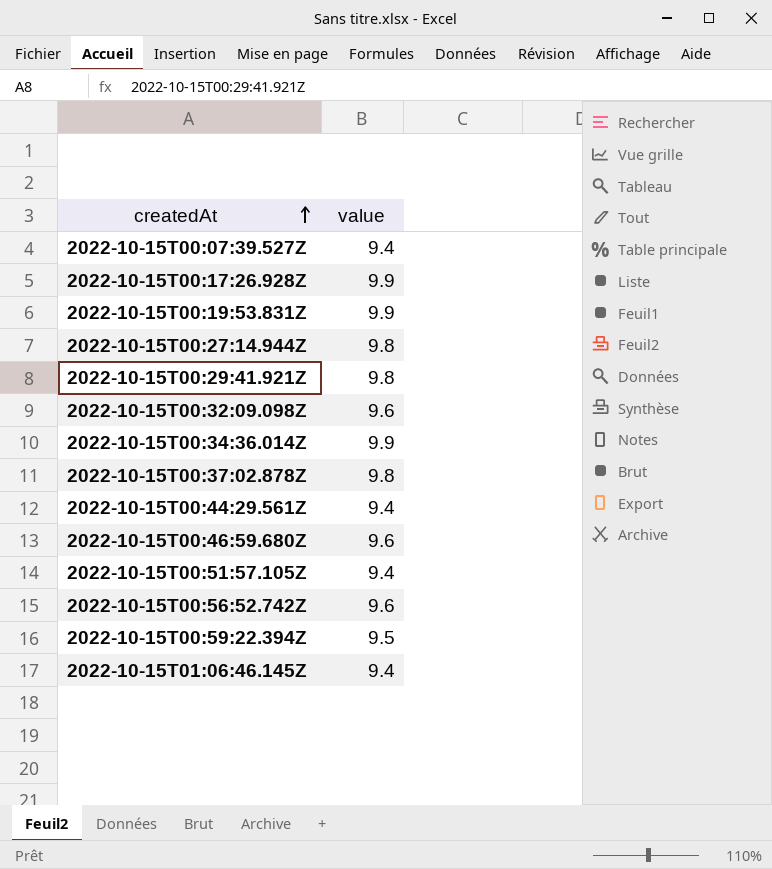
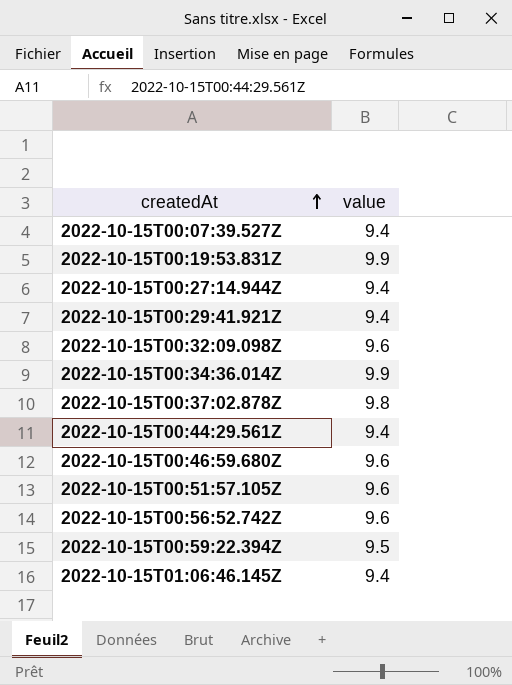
row 2022-10-15T00:17:26.928Z: 9.9 -> none
2022-10-15T00:27:14.944Z | value: 9.8 -> 9.4
2022-10-15T00:29:41.921Z | value: 9.8 -> 9.4
2022-10-15T00:51:57.105Z | value: 9.4 -> 9.6

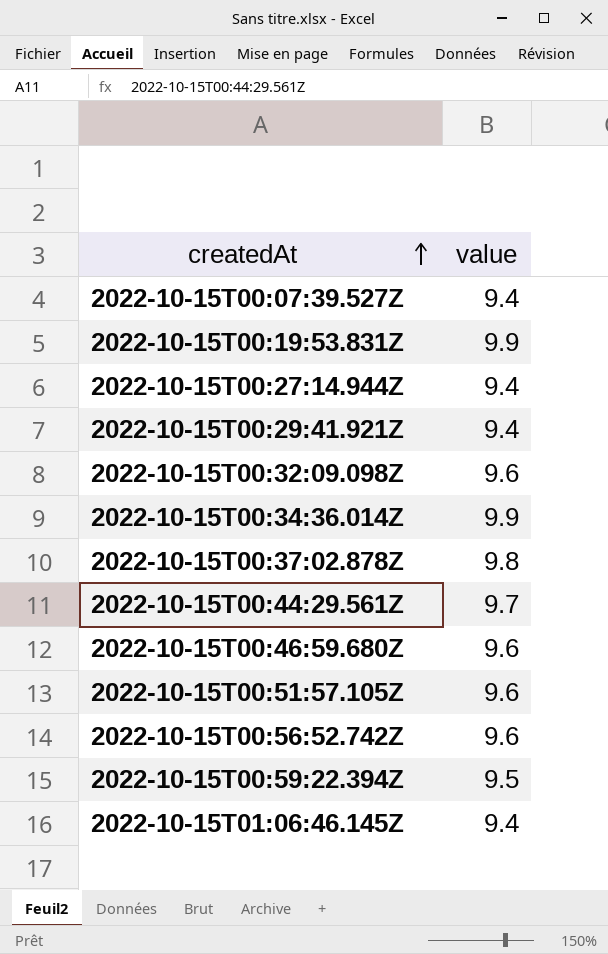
2022-10-15T00:44:29.561Z | value: 9.4 -> 9.7

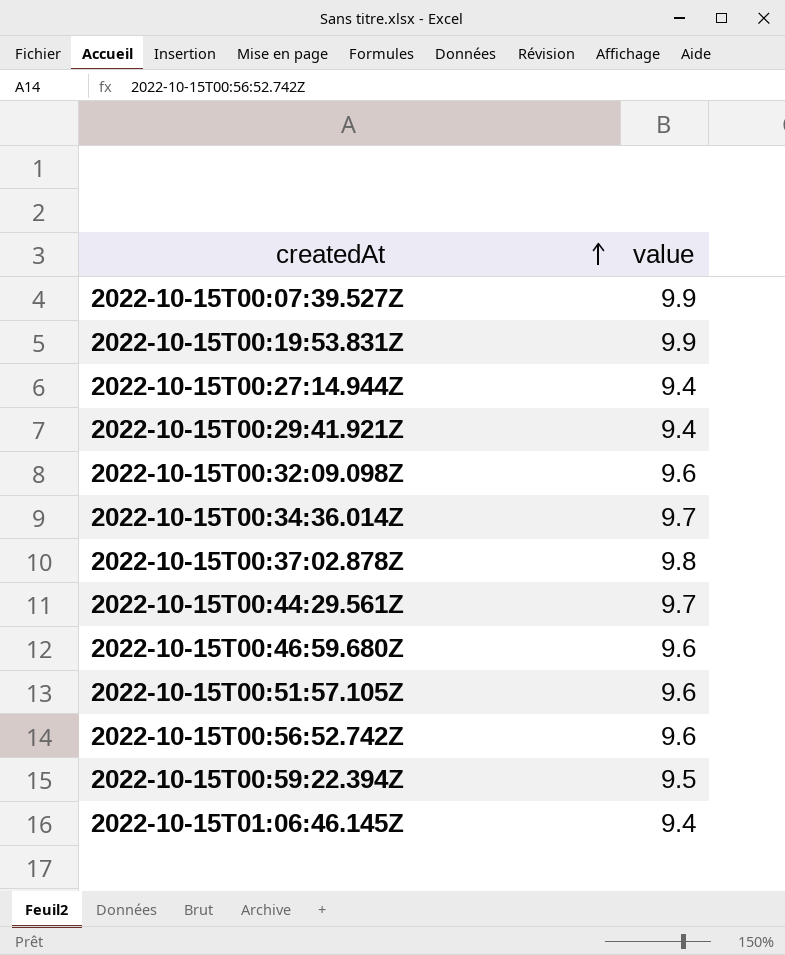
2022-10-15T00:07:39.527Z | value: 9.4 -> 9.9
2022-10-15T00:34:36.014Z | value: 9.9 -> 9.7

